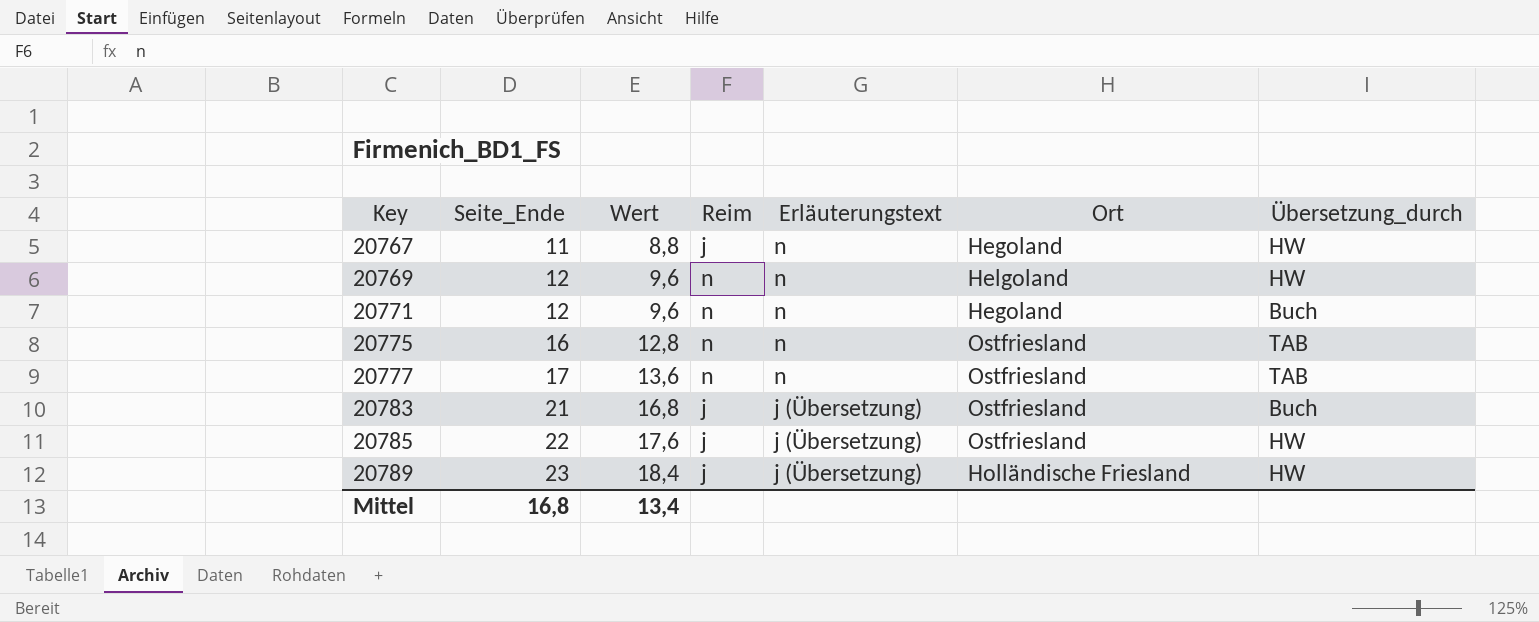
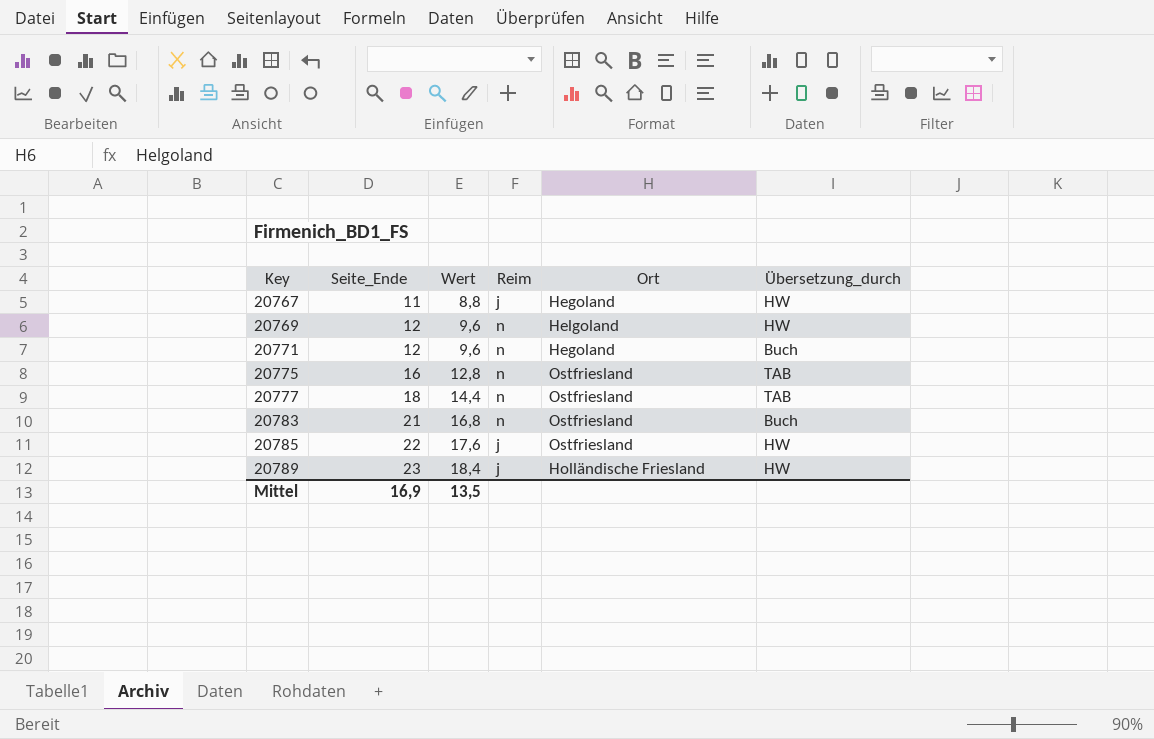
column Erläuterungstext | position: 5 -> none
20777 | Seite_Ende: 17 -> 18
20777 | Wert: 13,6 -> 14,4
20783 | Reim: j -> n
Mittel | Seite_Ende: 16,8 -> 16,9
Mittel | Wert: 13,4 -> 13,5

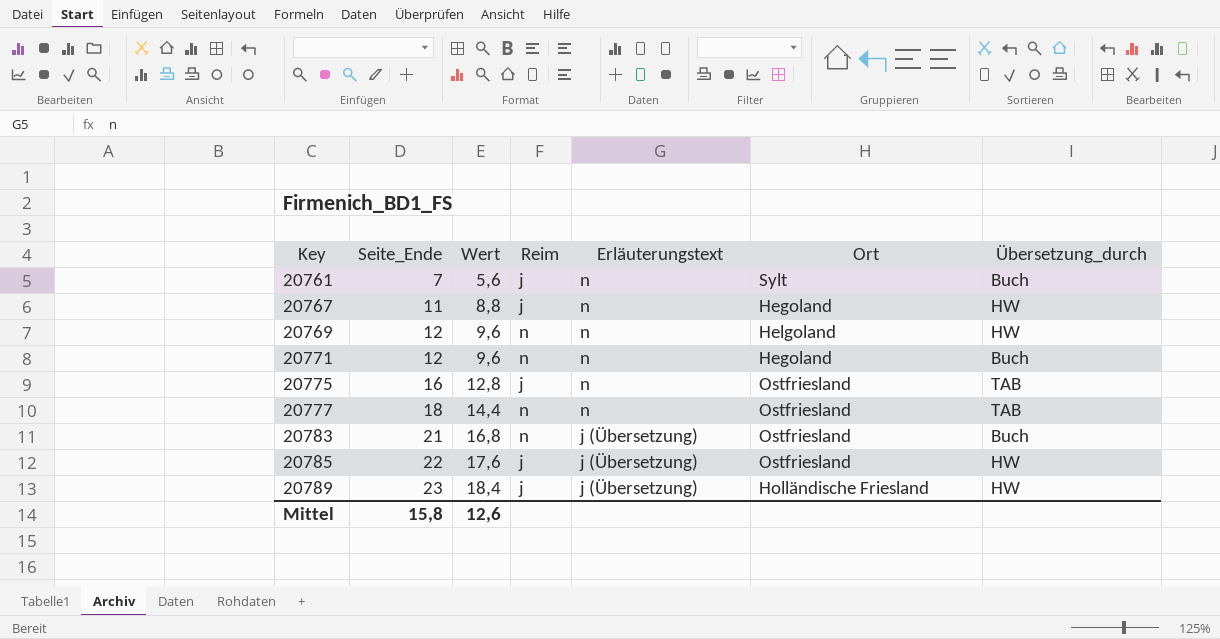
column Erläuterungstext | position: none -> 5
row 20761: none -> 7 | 5,6 | j | n | Sylt | Buch
20775 | Reim: n -> j
Mittel | Seite_Ende: 16,9 -> 15,8
Mittel | Wert: 13,5 -> 12,6

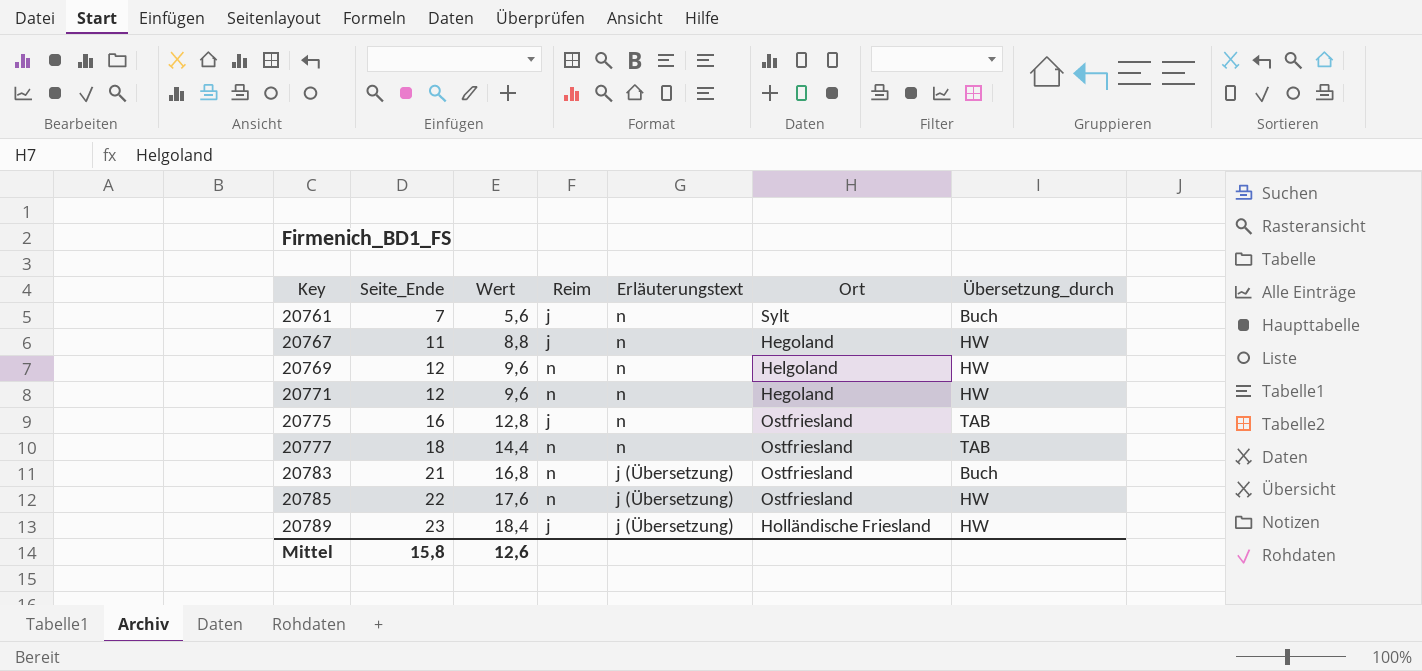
20771 | Übersetzung_durch: Buch -> HW
20785 | Reim: j -> n

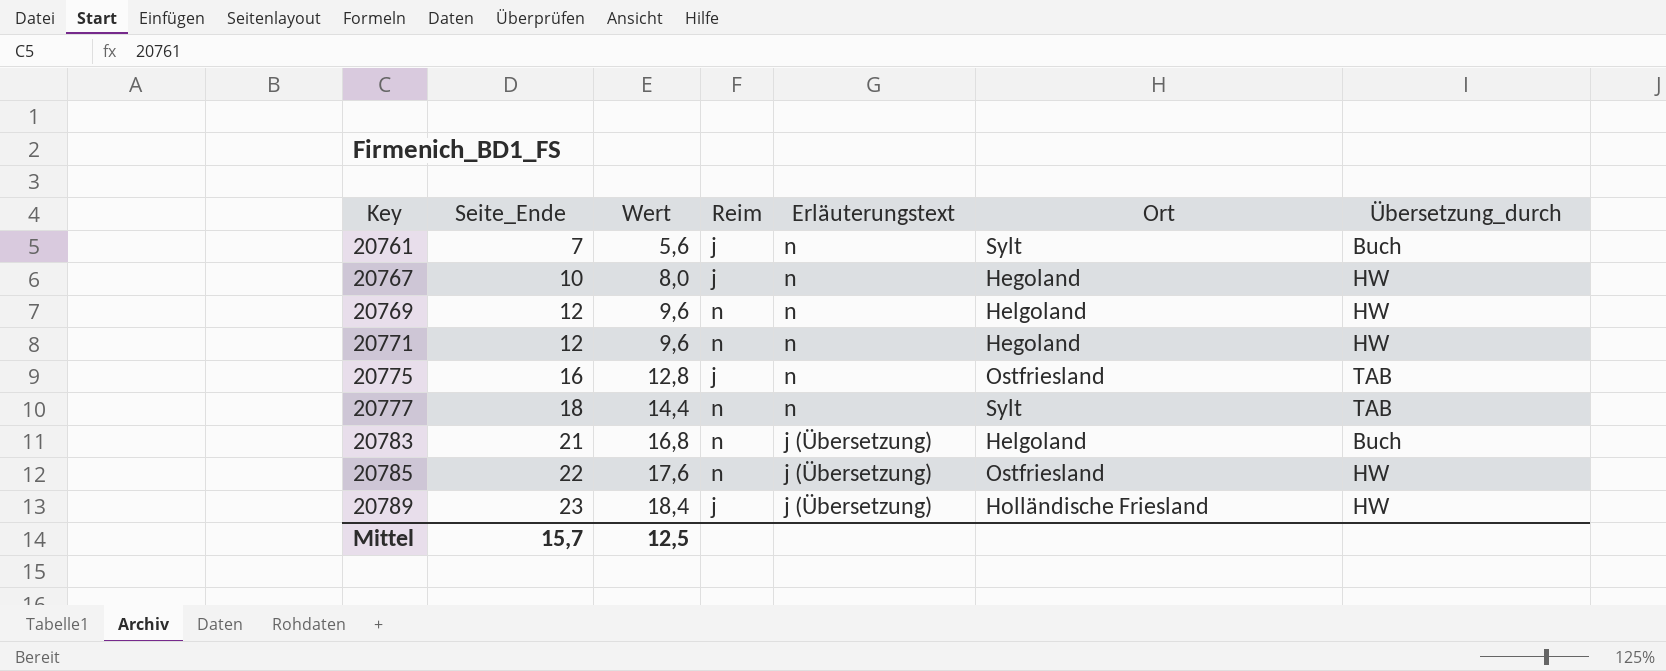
20767 | Seite_Ende: 11 -> 10
20767 | Wert: 8,8 -> 8,0
20777 | Ort: Ostfriesland -> Sylt
20783 | Ort: Ostfriesland -> Helgoland
Mittel | Seite_Ende: 15,8 -> 15,7
Mittel | Wert: 12,6 -> 12,5

